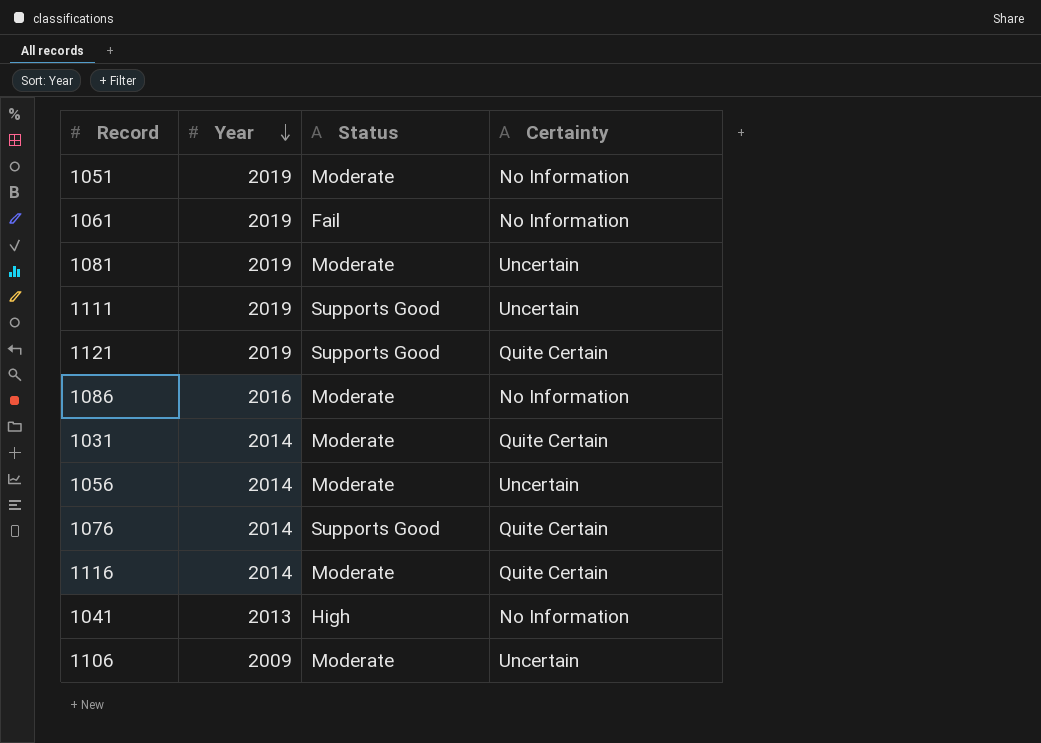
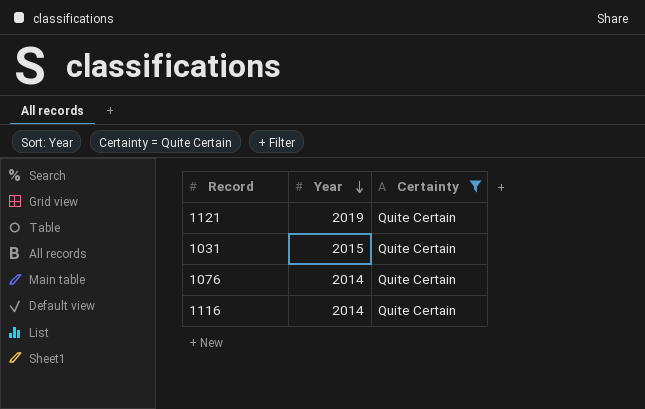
filter: none -> Certainty = Quite Certain
column Status | position: 3 -> none
1031 | Year: 2014 -> 2015

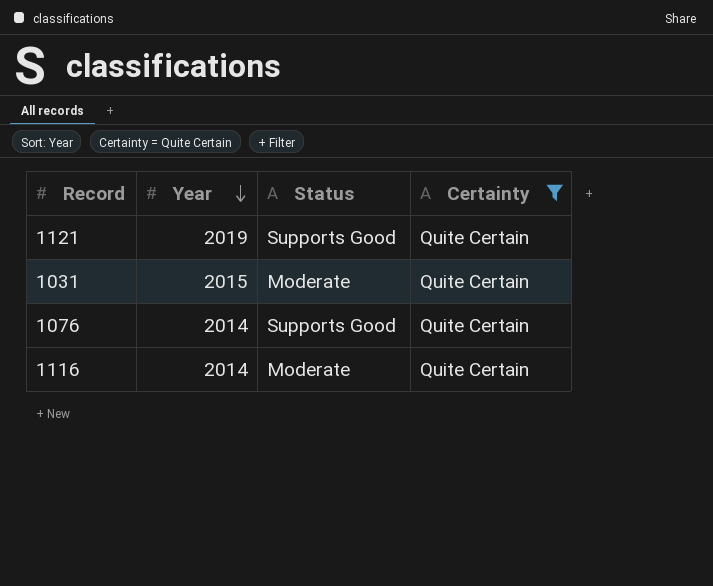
column Status | position: none -> 3

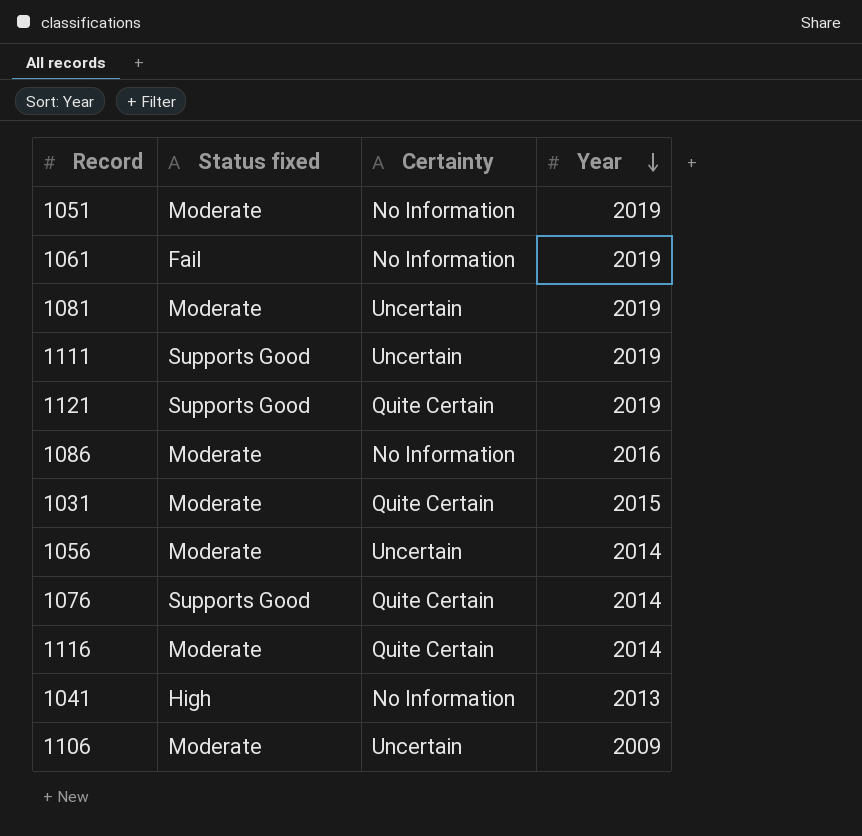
filter: Certainty = Quite Certain -> none
column name: Status -> Status fixed
column Year | position: 2 -> 4

